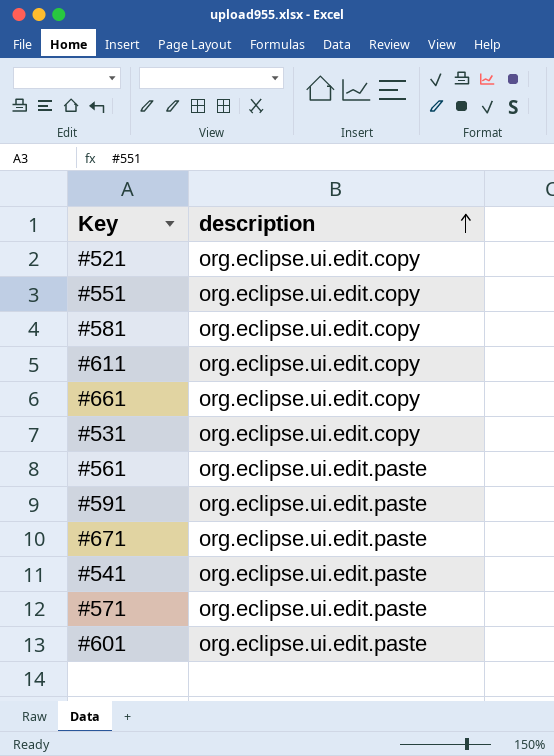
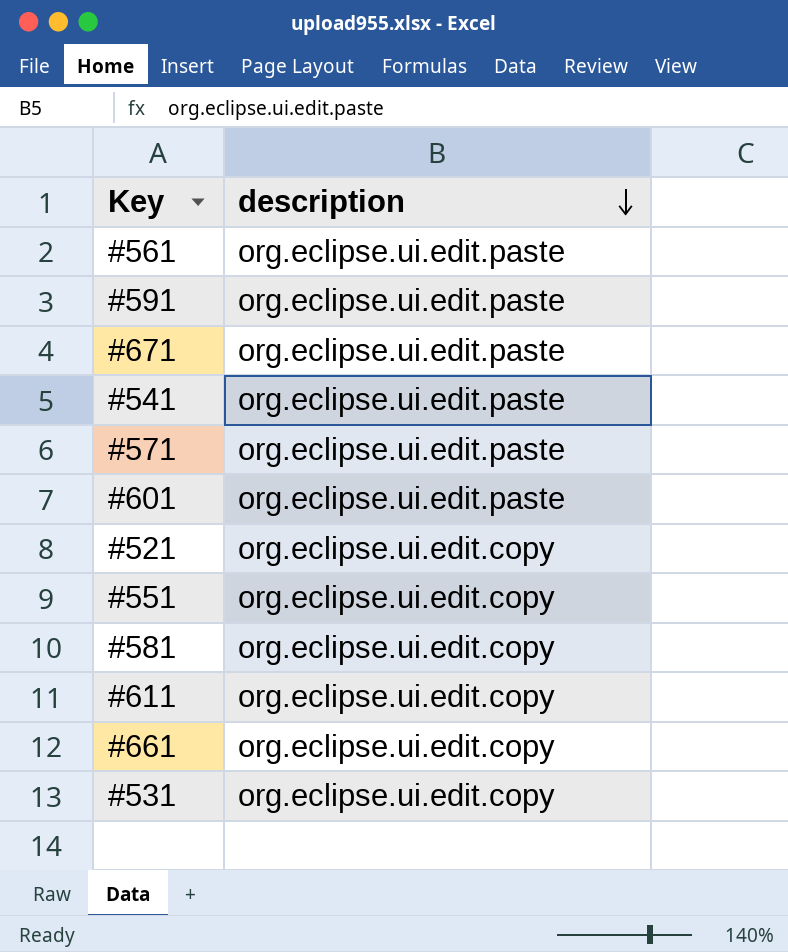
row order: description ascending -> description descending

